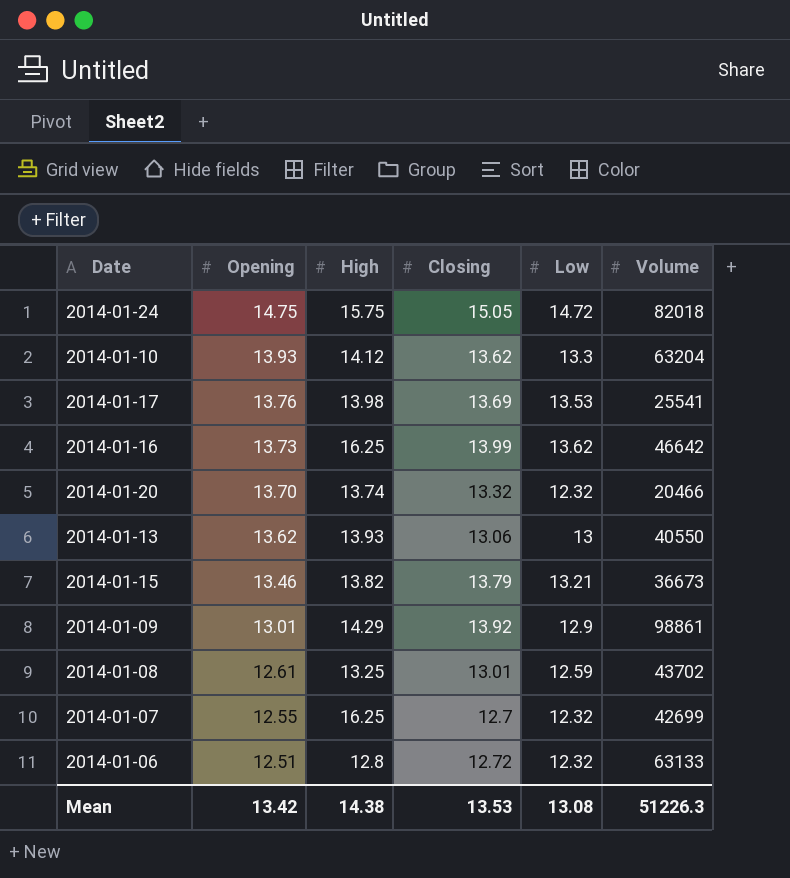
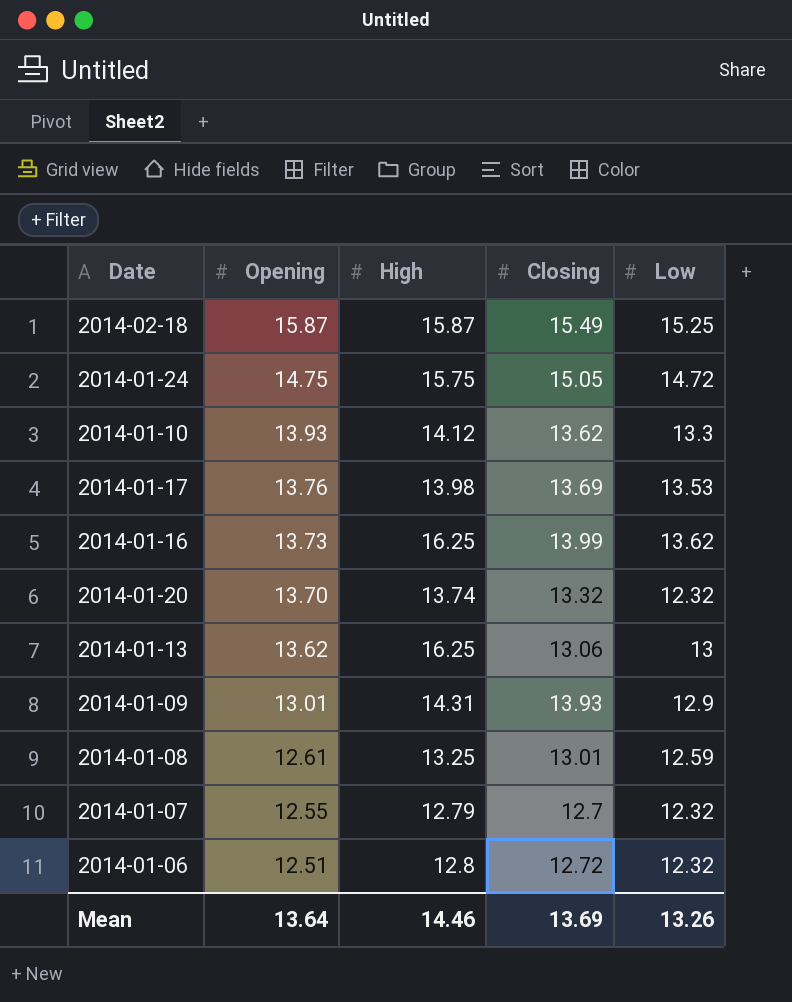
column Volume | position: 6 -> none
row 2014-01-15: 13.46 | 13.82 | 13.79 | 13.21 | 36673 -> none
row 2014-02-18: none -> 15.87 | 15.87 | 15.49 | 15.25
2014-01-13 | High: 13.93 -> 16.25
2014-01-09 | High: 14.29 -> 14.31
2014-01-09 | Closing: 13.92 -> 13.93
2014-01-07 | High: 16.25 -> 12.79
Mean | Opening: 13.42 -> 13.64
Mean | High: 14.38 -> 14.46
Mean | Closing: 13.53 -> 13.69
Mean | Low: 13.08 -> 13.26

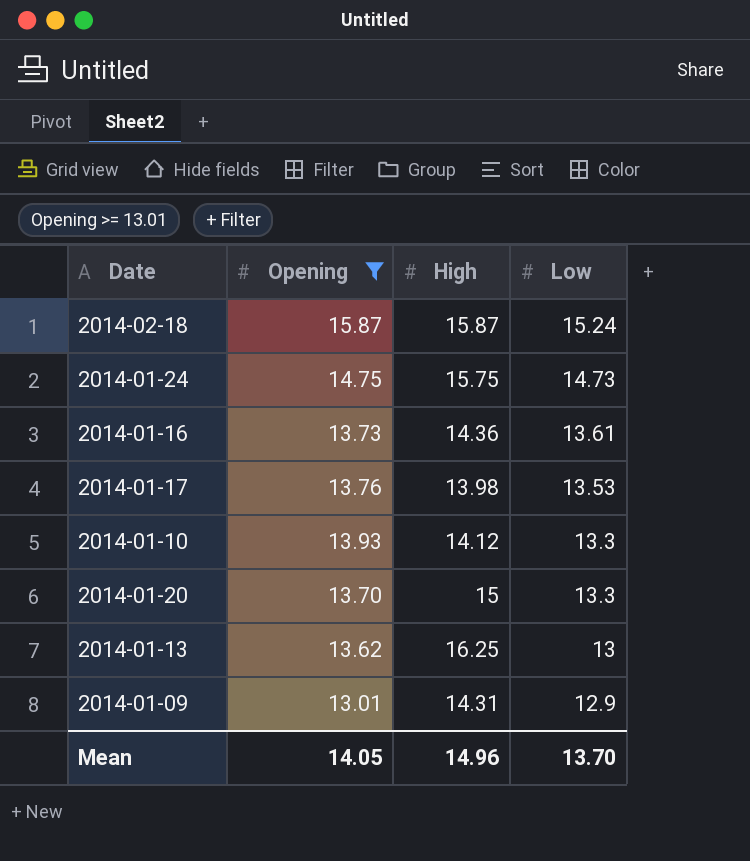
filter: none -> Opening >= 13.01
row order: Opening descending -> Low descending
column Closing | position: 4 -> none
2014-02-18 | Low: 15.25 -> 15.24
2014-01-24 | Low: 14.72 -> 14.73
2014-01-16 | High: 16.25 -> 14.36
2014-01-16 | Low: 13.62 -> 13.61
2014-01-20 | High: 13.74 -> 15
2014-01-20 | Low: 12.32 -> 13.3
Mean | Opening: 13.64 -> 14.05
Mean | High: 14.46 -> 14.96
Mean | Low: 13.26 -> 13.70

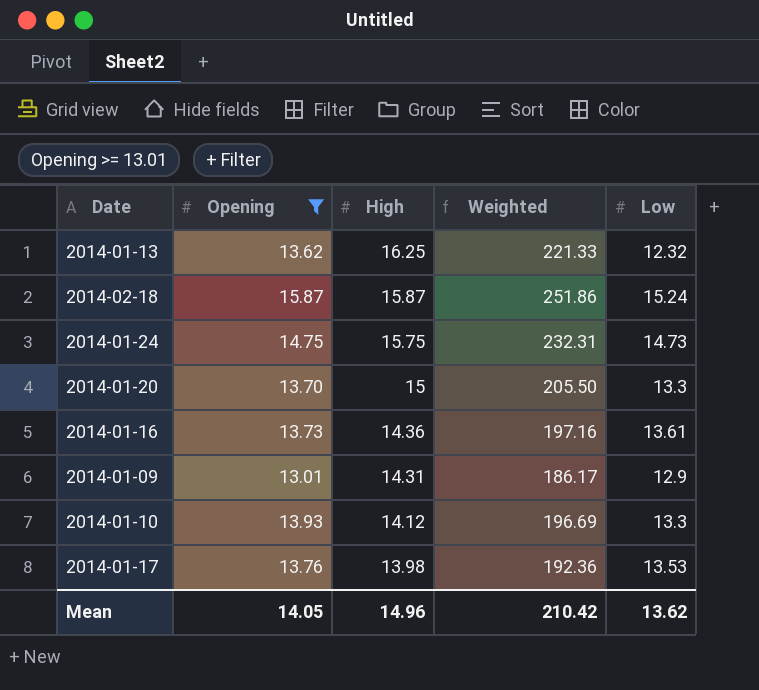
row order: Low descending -> High descending
column Weighted | formula: none -> [Opening] * [High]
2014-01-13 | Low: 13 -> 12.32
Mean | Low: 13.70 -> 13.62

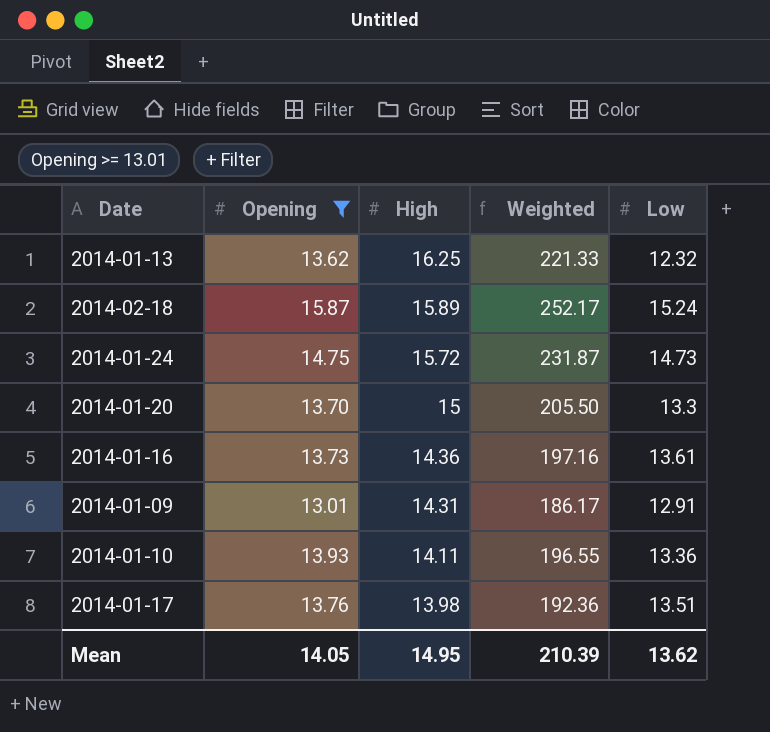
2014-02-18 | High: 15.87 -> 15.89
2014-02-18 | Weighted: 251.86 -> 252.17
2014-01-24 | High: 15.75 -> 15.72
2014-01-24 | Weighted: 232.31 -> 231.87
2014-01-09 | Low: 12.9 -> 12.91
2014-01-10 | High: 14.12 -> 14.11
2014-01-10 | Weighted: 196.69 -> 196.55
2014-01-10 | Low: 13.3 -> 13.36
2014-01-17 | Low: 13.53 -> 13.51
Mean | High: 14.96 -> 14.95
Mean | Weighted: 210.42 -> 210.39

